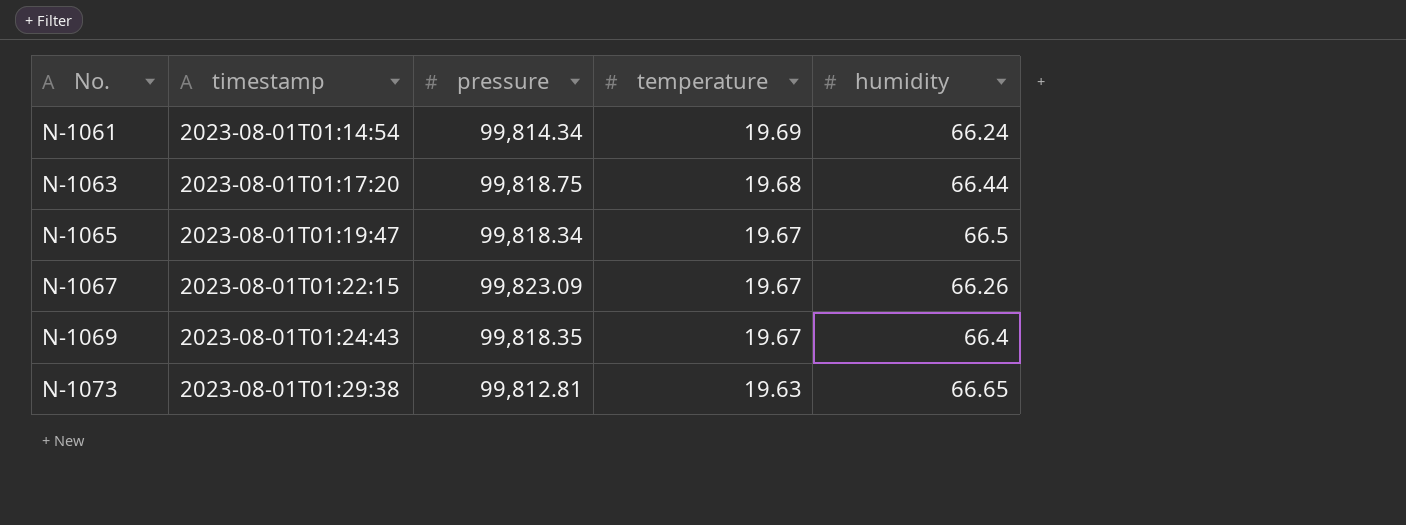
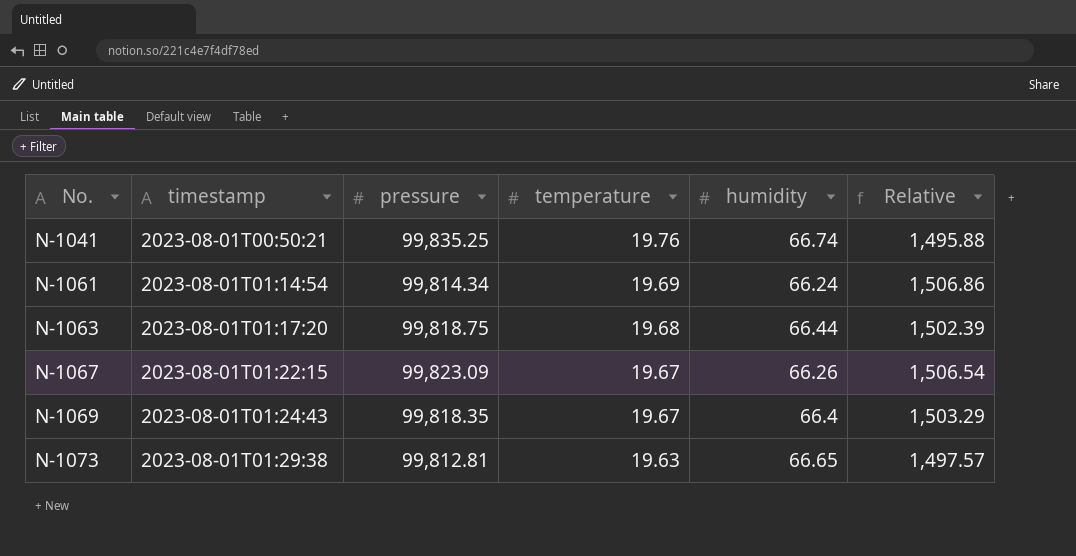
column Relative | formula: none -> [pressure] / [humidity]
row N-1065: 2023-08-01T01:19:47 | 99,818.34 | 19.67 | 66.5 -> none
row N-1041: none -> 2023-08-01T00:50:21 | 99,835.25 | 19.76 | 66.74 | 1,495.88

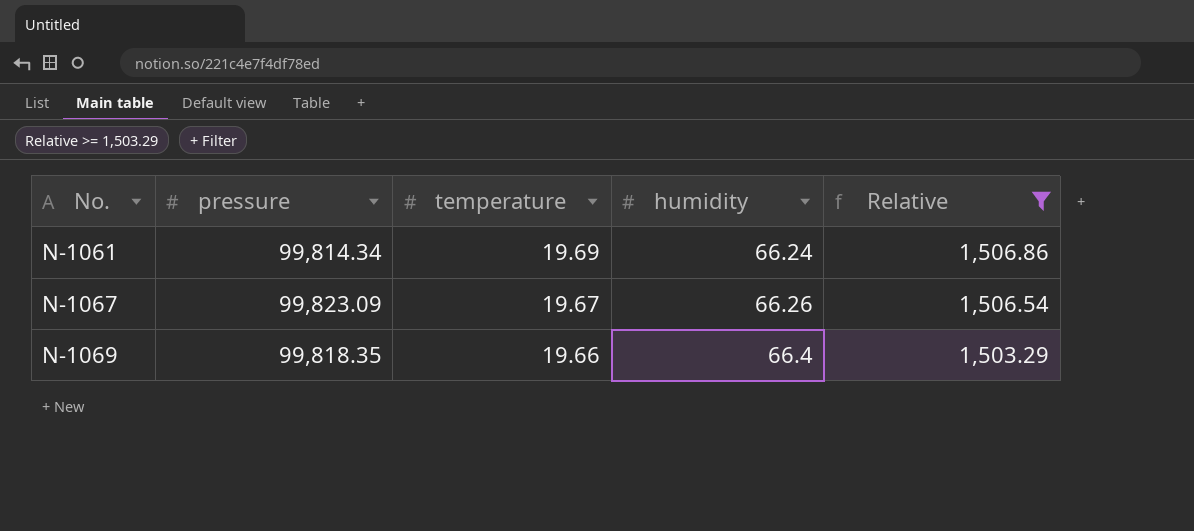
filter: none -> Relative >= 1,503.29
column timestamp | position: 2 -> none
N-1069 | temperature: 19.67 -> 19.66

